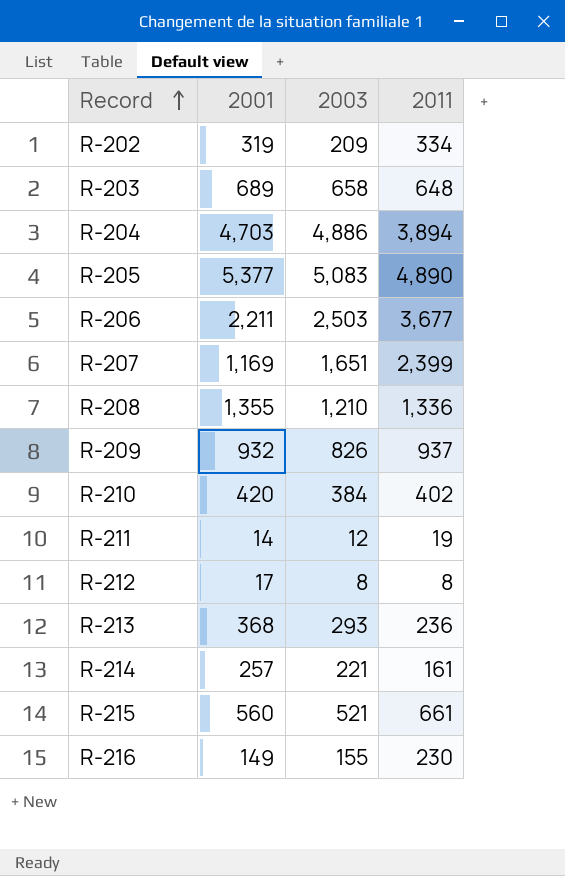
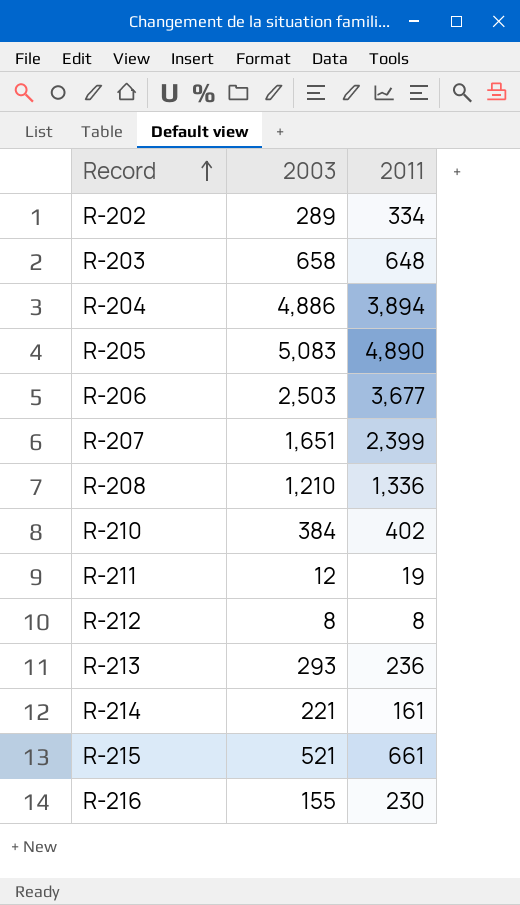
column 2001 | position: 2 -> none
row R-209: 932 | 826 | 937 -> none
R-202 | 2003: 209 -> 289

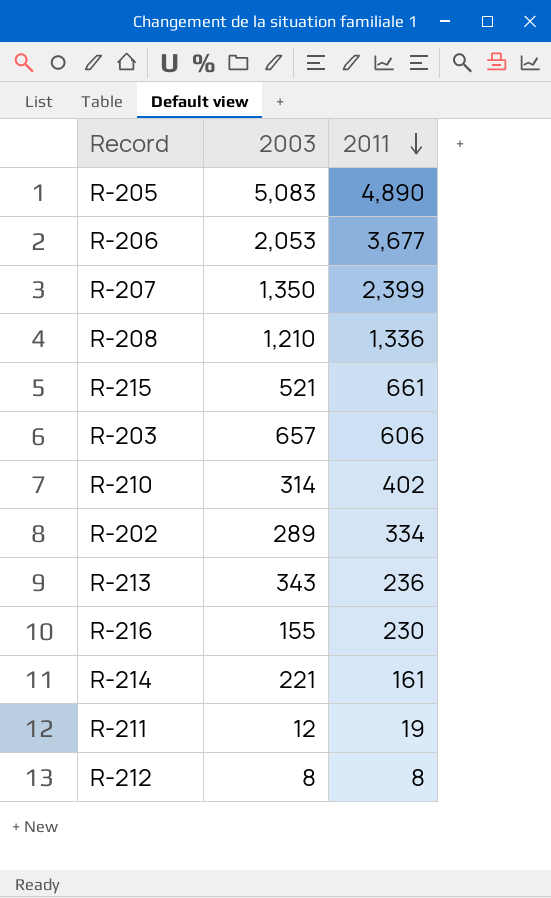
row order: Record ascending -> 2011 descending
row R-204: 4,886 | 3,894 -> none
R-206 | 2003: 2,503 -> 2,053
R-207 | 2003: 1,651 -> 1,350
R-203 | 2003: 658 -> 657
R-203 | 2011: 648 -> 606
R-210 | 2003: 384 -> 314
R-213 | 2003: 293 -> 343

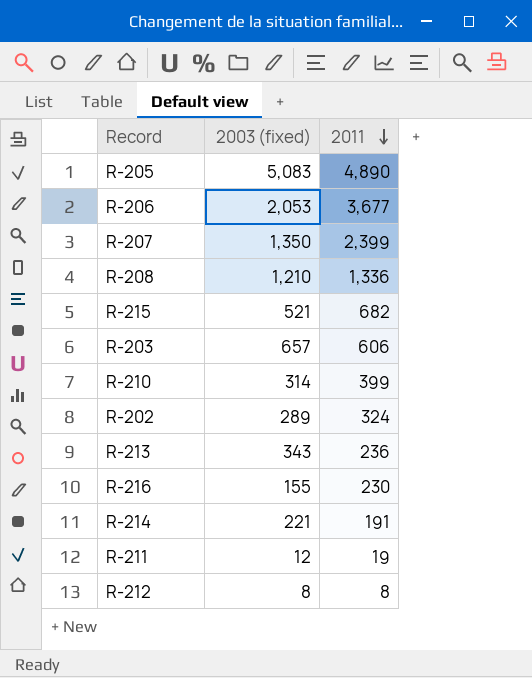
column name: 2003 -> 2003 (fixed)
R-215 | 2011: 661 -> 682
R-210 | 2011: 402 -> 399
R-202 | 2011: 334 -> 324
R-214 | 2011: 161 -> 191

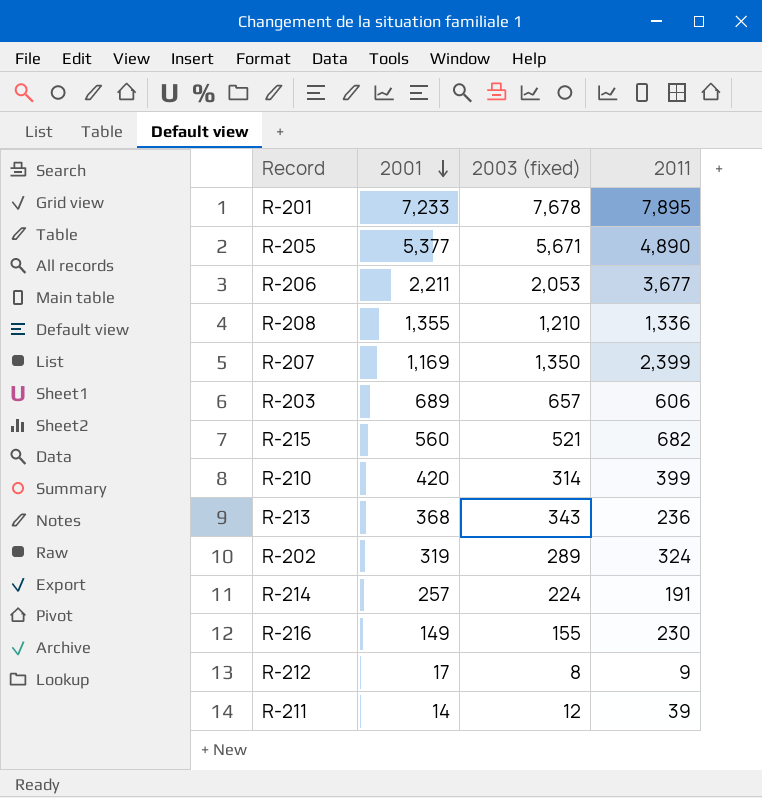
row order: 2011 descending -> 2001 descending
column 2001 | position: none -> 2
row R-201: none -> 7,233 | 7,678 | 7,895
R-205 | 2003 (fixed): 5,083 -> 5,671
R-214 | 2003 (fixed): 221 -> 224
R-212 | 2011: 8 -> 9
R-211 | 2011: 19 -> 39

